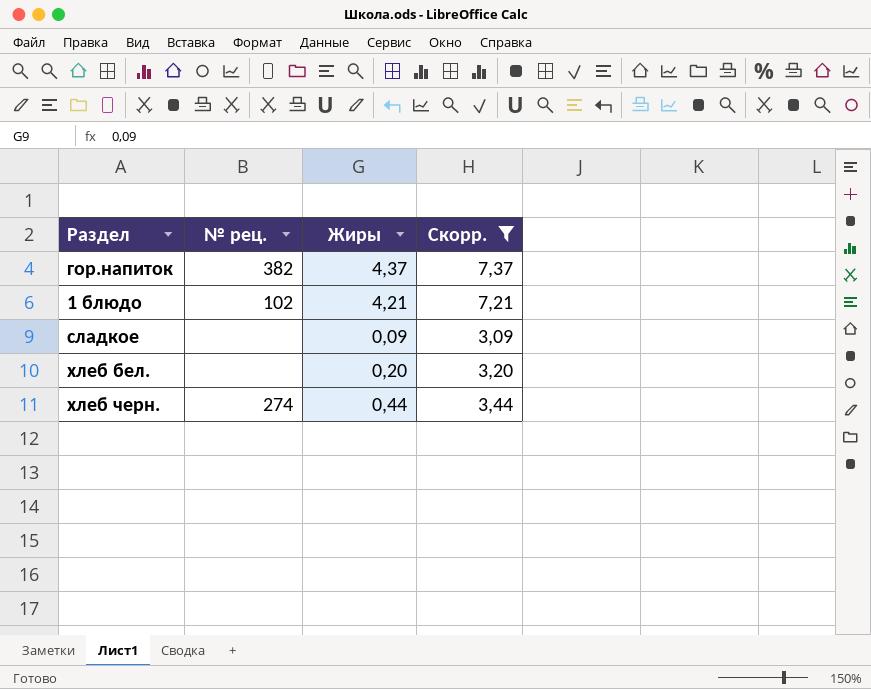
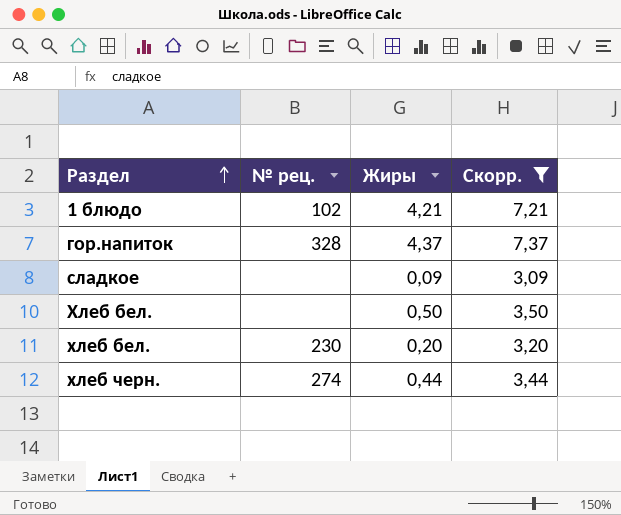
row order: none -> Раздел ascending
гор.напиток | № рец.: 382 -> 328
row Хлеб бел.: none -> none | 0,50 | 3,50
хлеб бел. | № рец.: none -> 230

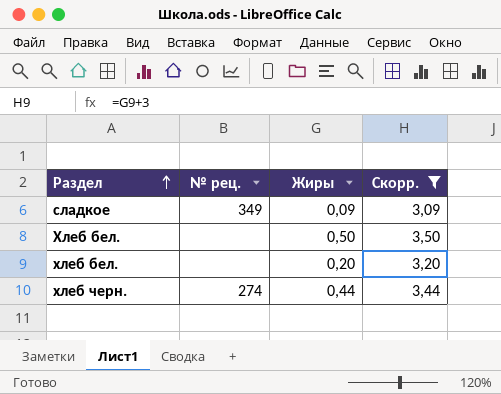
row 1 блюдо: 102 | 4,21 | 7,21 -> none
row гор.напиток: 328 | 4,37 | 7,37 -> none
сладкое | № рец.: none -> 349
хлеб бел. | № рец.: 230 -> none

